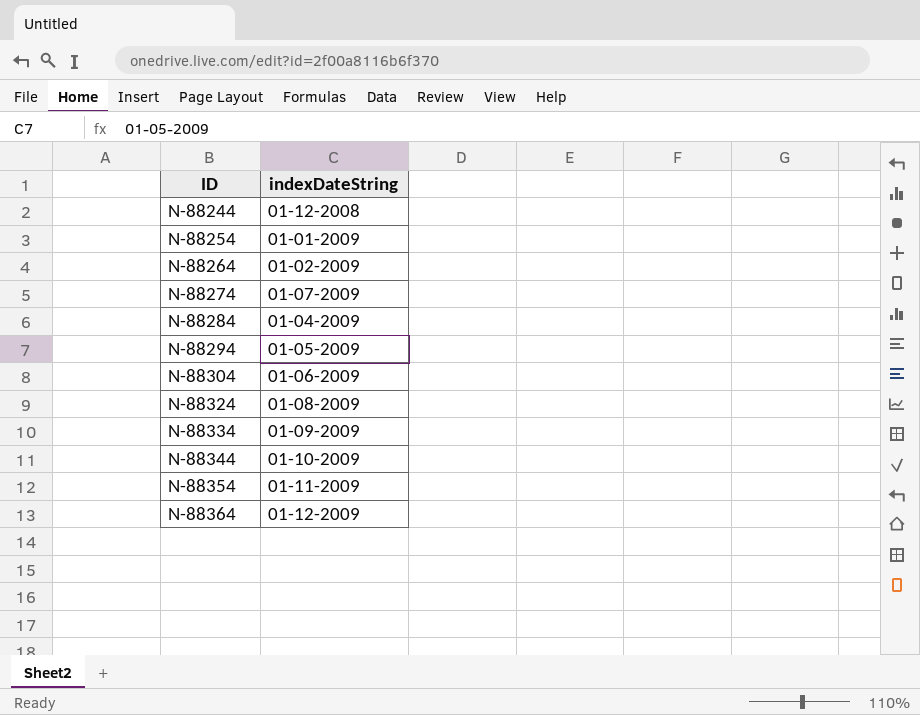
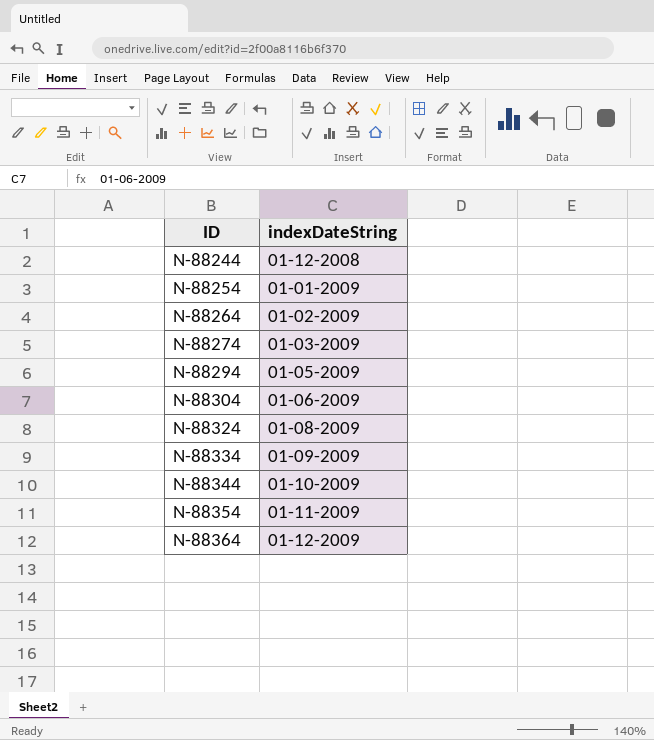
row N-88284: 01-04-2009 -> none
N-88274 | indexDateString: 01-07-2009 -> 01-03-2009

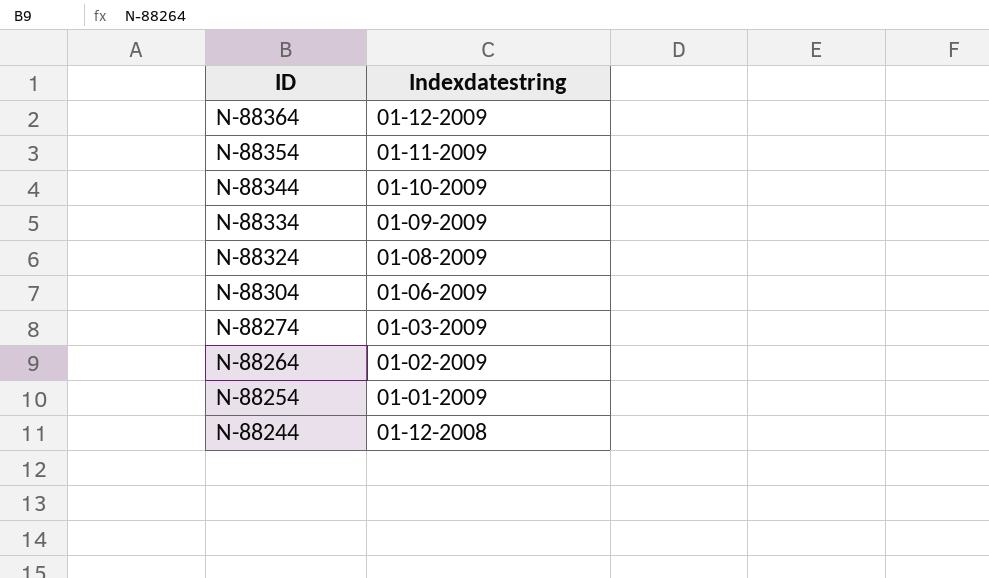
row order: ID ascending -> ID descending
column name: indexDateString -> Indexdatestring
row N-88294: 01-05-2009 -> none

